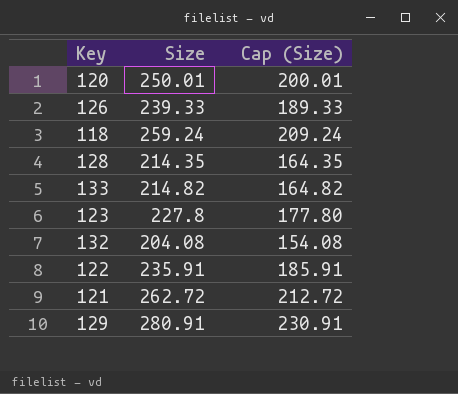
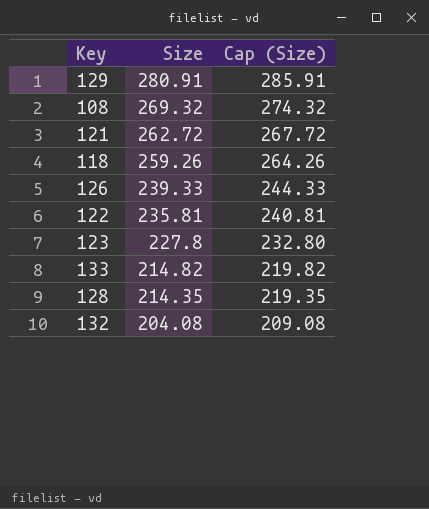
row order: none -> Size descending
column Cap (Size) | formula: [Size] - 50 -> [Size] + 5
row 120: 250.01 | 200.01 -> none
row 108: none -> 269.32 | 274.32
118 | Size: 259.24 -> 259.26
122 | Size: 235.91 -> 235.81

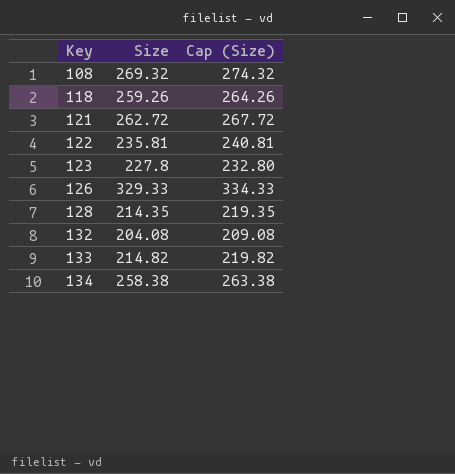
row order: Size descending -> Key ascending
row 129: 280.91 | 285.91 -> none
126 | Size: 239.33 -> 329.33
126 | Cap (Size): 244.33 -> 334.33
row 134: none -> 258.38 | 263.38

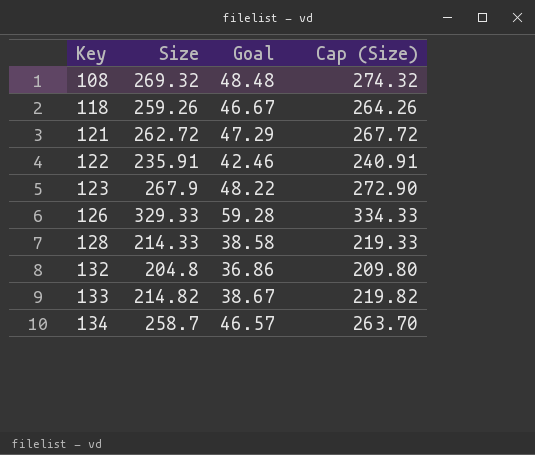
column Goal | formula: none -> [Size] * 0.18
122 | Size: 235.81 -> 235.91
122 | Cap (Size): 240.81 -> 240.91
123 | Size: 227.8 -> 267.9
123 | Cap (Size): 232.80 -> 272.90
128 | Size: 214.35 -> 214.33
128 | Cap (Size): 219.35 -> 219.33
132 | Size: 204.08 -> 204.8
132 | Cap (Size): 209.08 -> 209.80
134 | Size: 258.38 -> 258.7
134 | Cap (Size): 263.38 -> 263.70

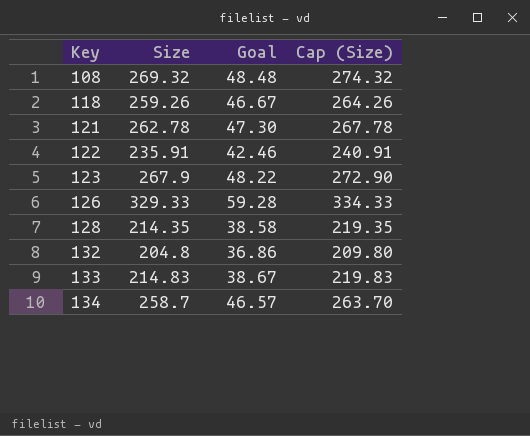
121 | Size: 262.72 -> 262.78
121 | Goal: 47.29 -> 47.30
121 | Cap (Size): 267.72 -> 267.78
128 | Size: 214.33 -> 214.35
128 | Cap (Size): 219.33 -> 219.35
133 | Size: 214.82 -> 214.83
133 | Cap (Size): 219.82 -> 219.83

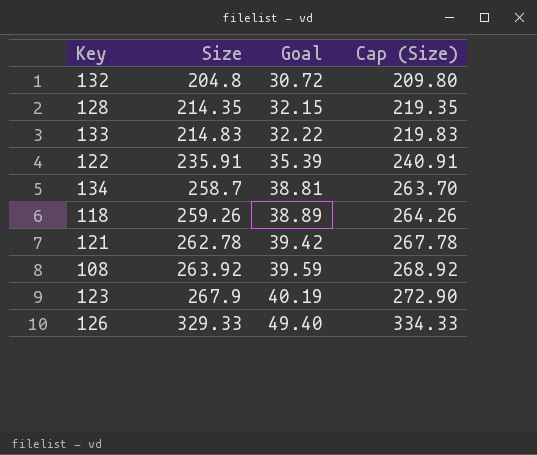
row order: Key ascending -> Size ascending
column Goal | formula: [Size] * 0.18 -> [Size] * 0.15
108 | Size: 269.32 -> 263.92
108 | Cap (Size): 274.32 -> 268.92

